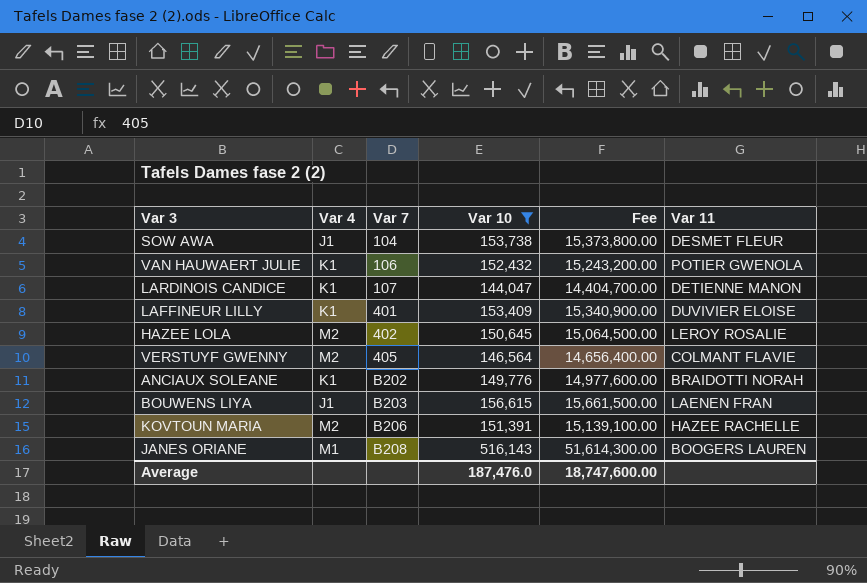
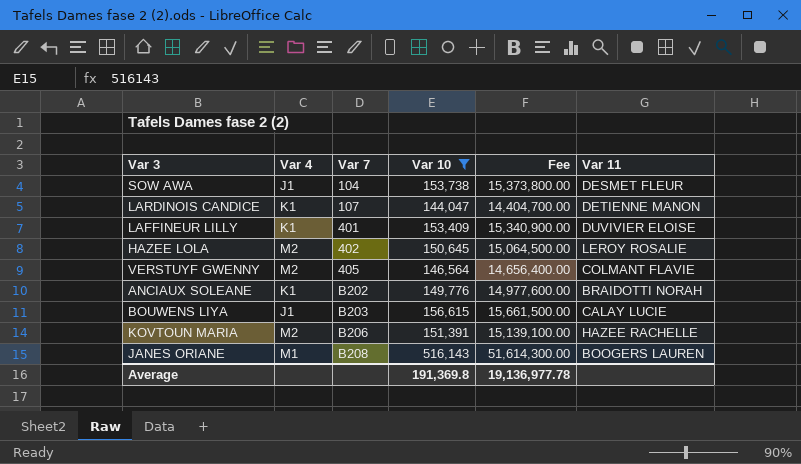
row VAN HAUWAERT JULIE: K1 | 106 | 152,432 | 15,243,200.00 | POTIER GWENOLA -> none
BOUWENS LIYA | Var 11: LAENEN FRAN -> CALAY LUCIE
Average | Var 10: 187,476.0 -> 191,369.8
Average | Fee: 18,747,600.00 -> 19,136,977.78

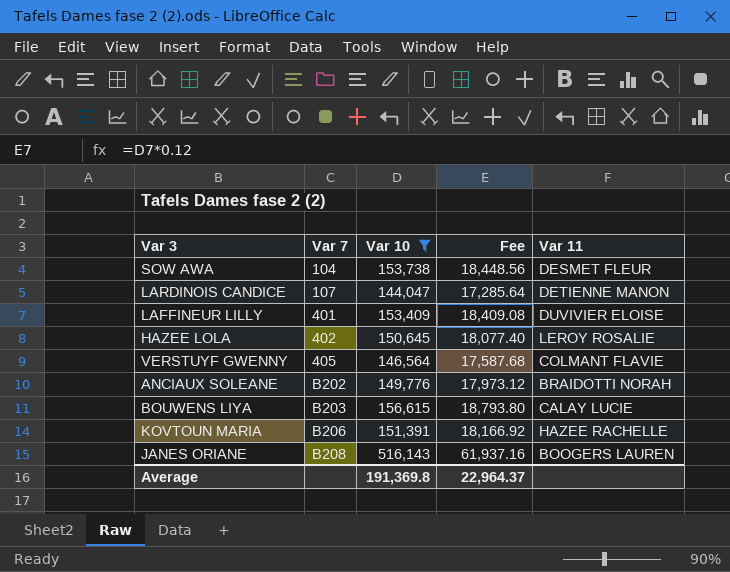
column Var 4 | position: 2 -> none
column Fee | formula: [Var 10] * 100 -> [Var 10] * 0.12
Average | Fee: 19,136,977.78 -> 22,964.37

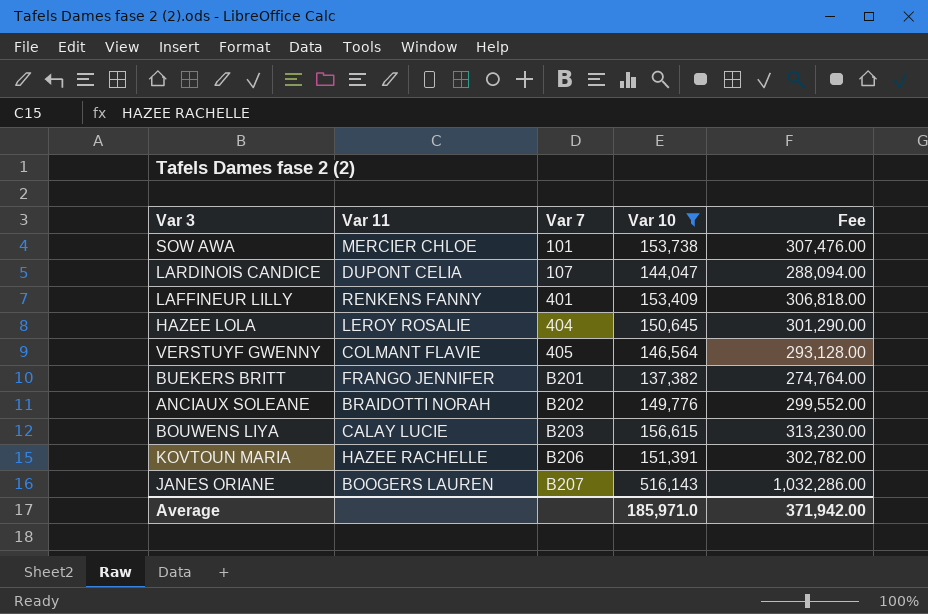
column Var 11 | position: 5 -> 2
column Fee | formula: [Var 10] * 0.12 -> [Var 10] * 2
SOW AWA | Var 11: DESMET FLEUR -> MERCIER CHLOE
SOW AWA | Var 7: 104 -> 101
LARDINOIS CANDICE | Var 11: DETIENNE MANON -> DUPONT CELIA
LAFFINEUR LILLY | Var 11: DUVIVIER ELOISE -> RENKENS FANNY
HAZEE LOLA | Var 7: 402 -> 404
row BUEKERS BRITT: none -> FRANGO JENNIFER | B201 | 137,382 | 274,764.00
JANES ORIANE | Var 7: B208 -> B207
Average | Var 10: 191,369.8 -> 185,971.0
Average | Fee: 22,964.37 -> 371,942.00

